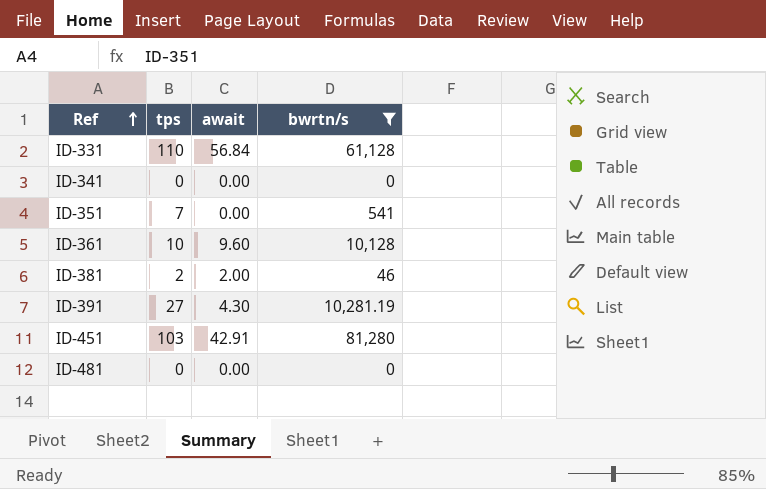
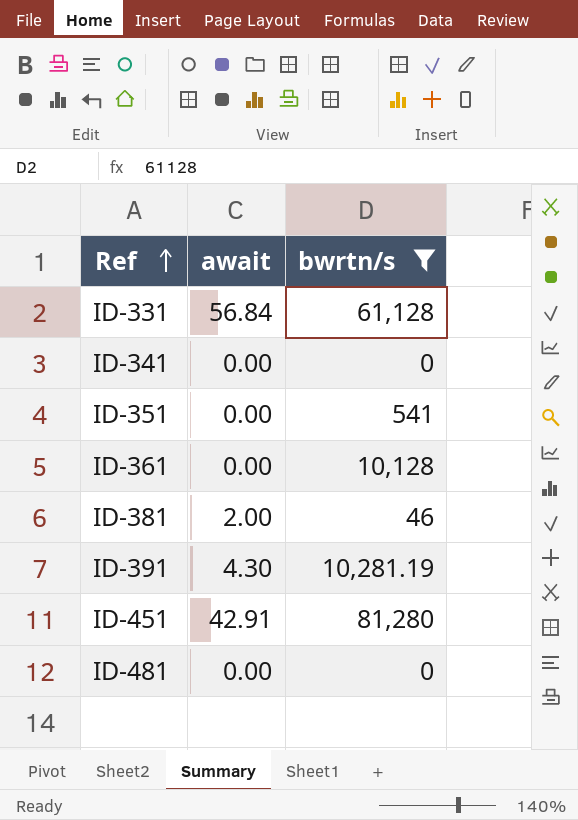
column tps | position: 2 -> none
ID-361 | await: 9.60 -> 0.00

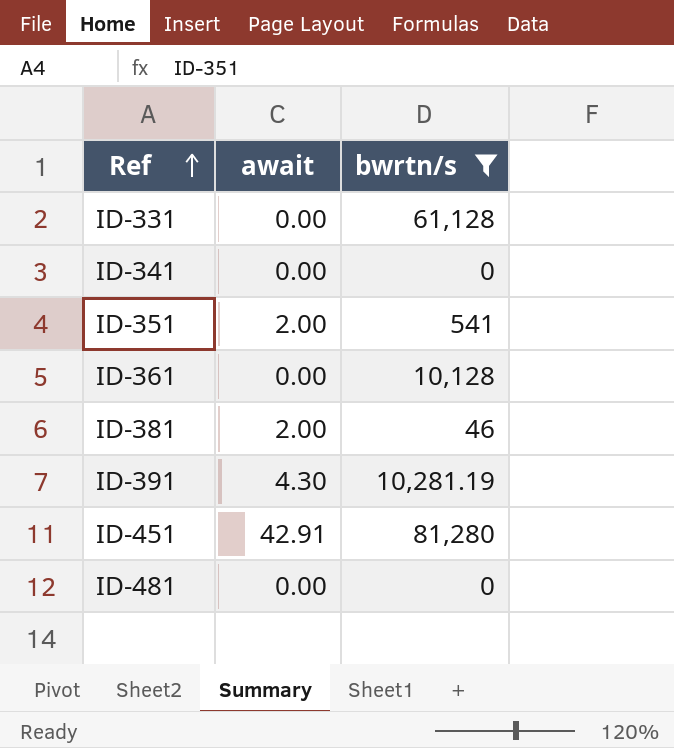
ID-331 | await: 56.84 -> 0.00
ID-351 | await: 0.00 -> 2.00

